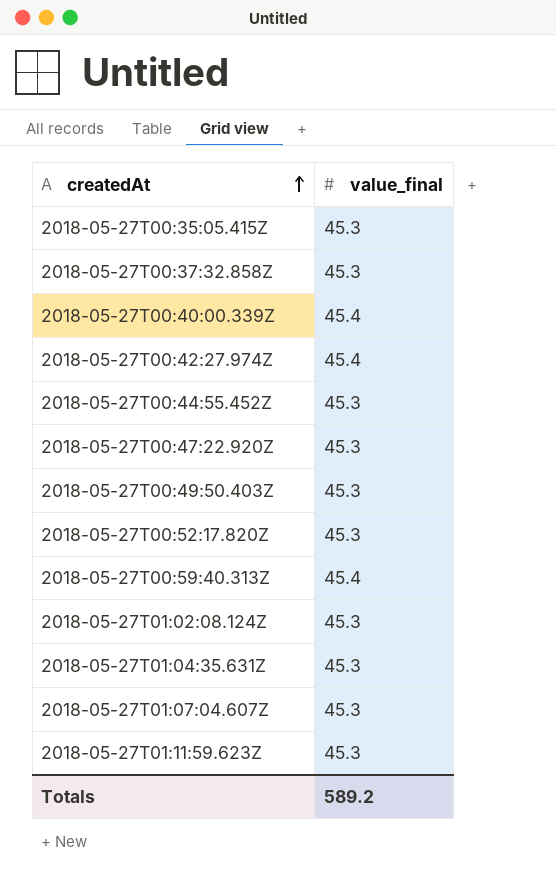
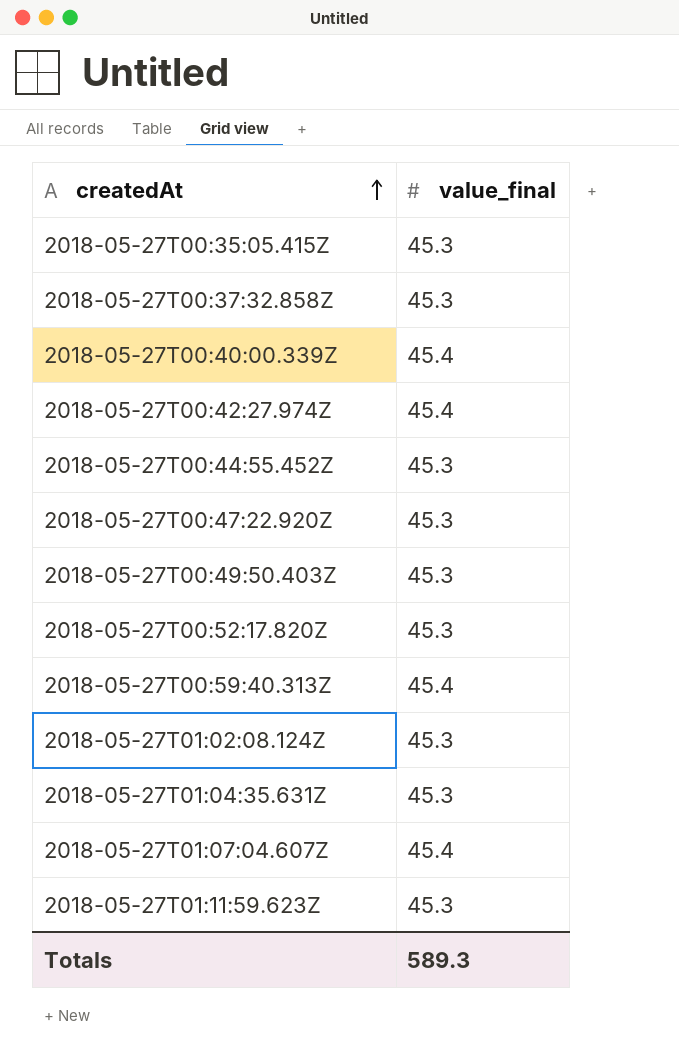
2018-05-27T01:07:04.607Z | value_final: 45.3 -> 45.4
Totals | value_final: 589.2 -> 589.3

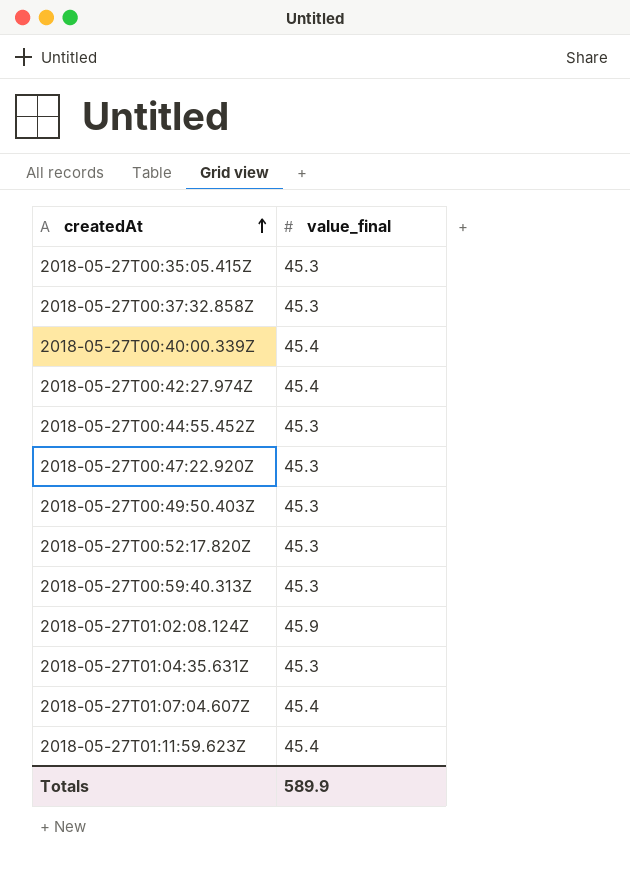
2018-05-27T00:59:40.313Z | value_final: 45.4 -> 45.3
2018-05-27T01:02:08.124Z | value_final: 45.3 -> 45.9
2018-05-27T01:11:59.623Z | value_final: 45.3 -> 45.4
Totals | value_final: 589.3 -> 589.9

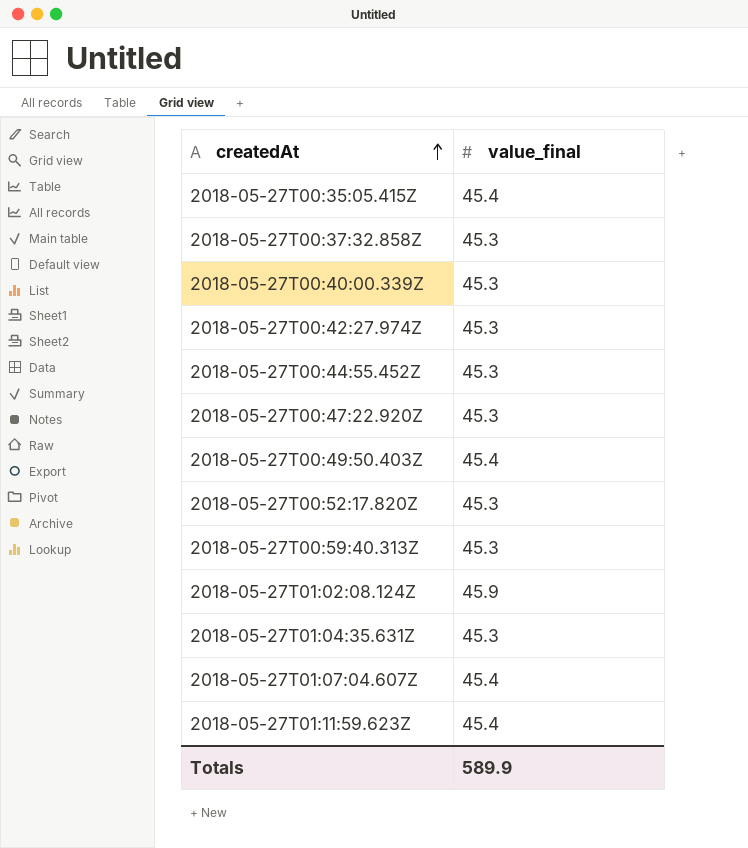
2018-05-27T00:35:05.415Z | value_final: 45.3 -> 45.4
2018-05-27T00:40:00.339Z | value_final: 45.4 -> 45.3
2018-05-27T00:42:27.974Z | value_final: 45.4 -> 45.3
2018-05-27T00:49:50.403Z | value_final: 45.3 -> 45.4

